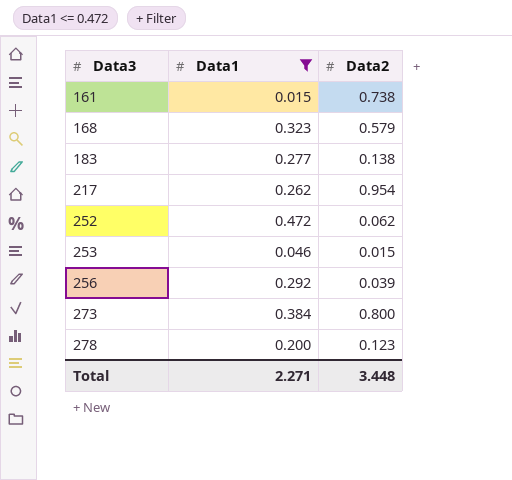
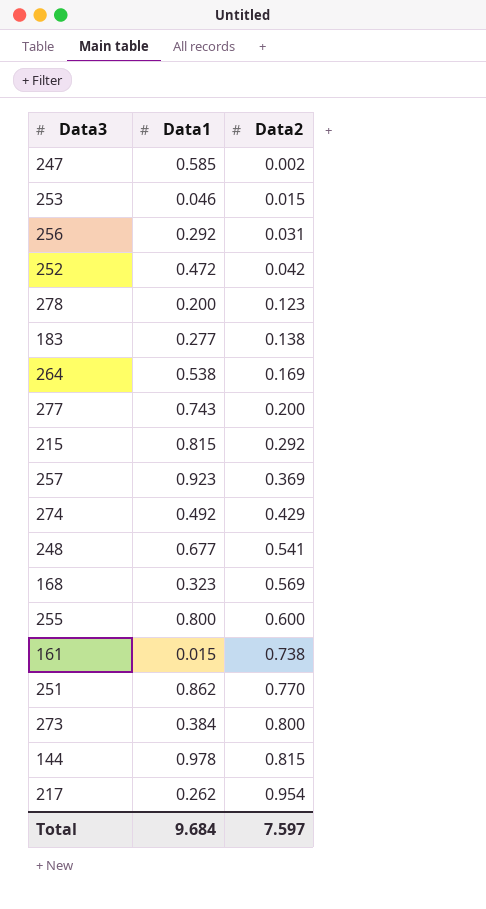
filter: Data1 <= 0.472 -> none
row order: Data3 ascending -> Data2 ascending
256 | Data2: 0.039 -> 0.031
252 | Data2: 0.062 -> 0.042
168 | Data2: 0.579 -> 0.569
Total | Data1: 2.271 -> 9.684
Total | Data2: 3.448 -> 7.597

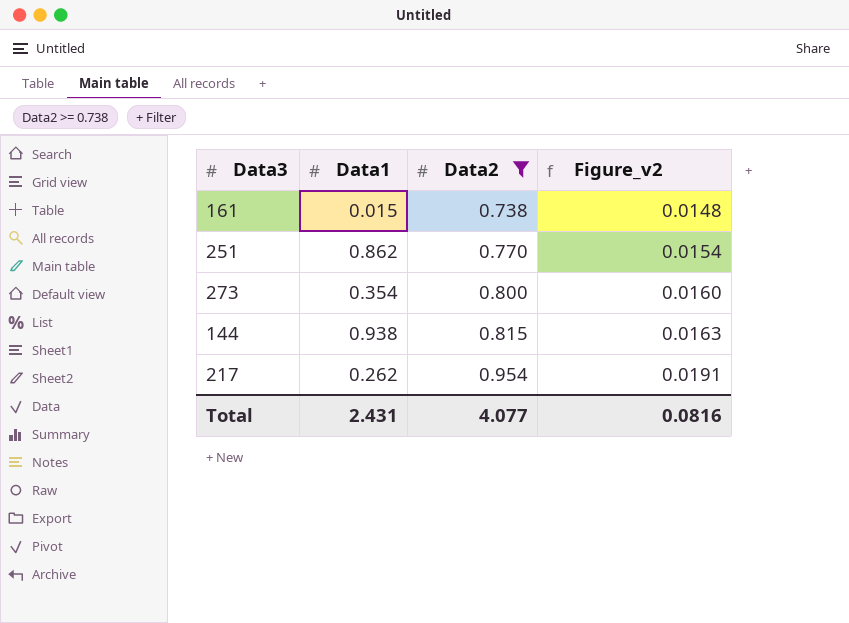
filter: none -> Data2 >= 0.738
column Figure_v2 | formula: none -> [Data2] * 0.02
273 | Data1: 0.384 -> 0.354
144 | Data1: 0.978 -> 0.938
Total | Data1: 9.684 -> 2.431
Total | Data2: 7.597 -> 4.077

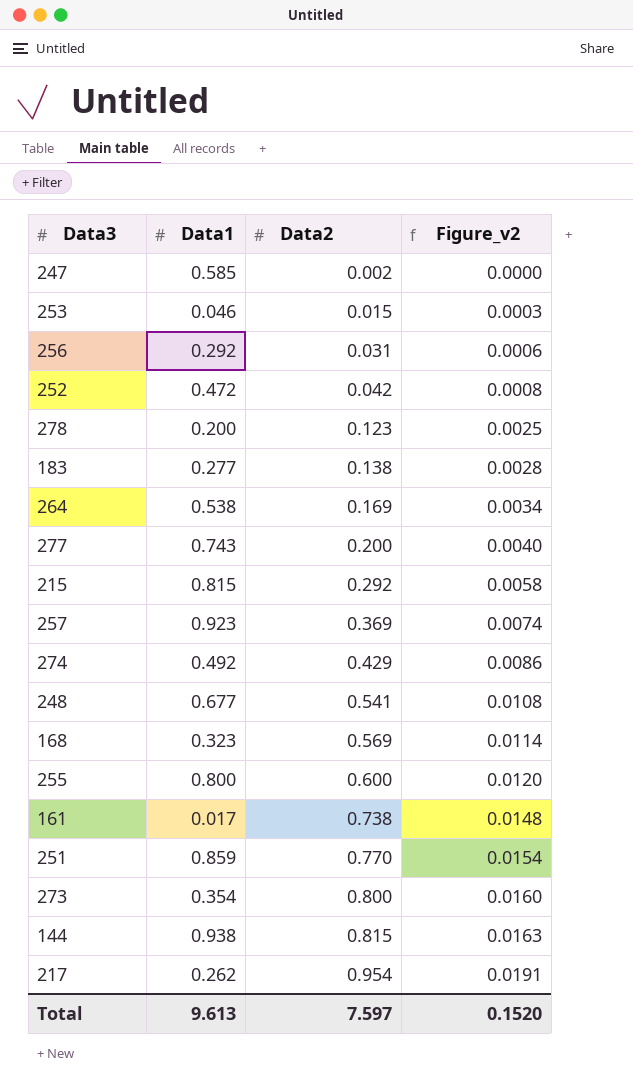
filter: Data2 >= 0.738 -> none
161 | Data1: 0.015 -> 0.017
251 | Data1: 0.862 -> 0.859
Total | Data1: 2.431 -> 9.613
Total | Data2: 4.077 -> 7.597
Total | Figure_v2: 0.0816 -> 0.1520

